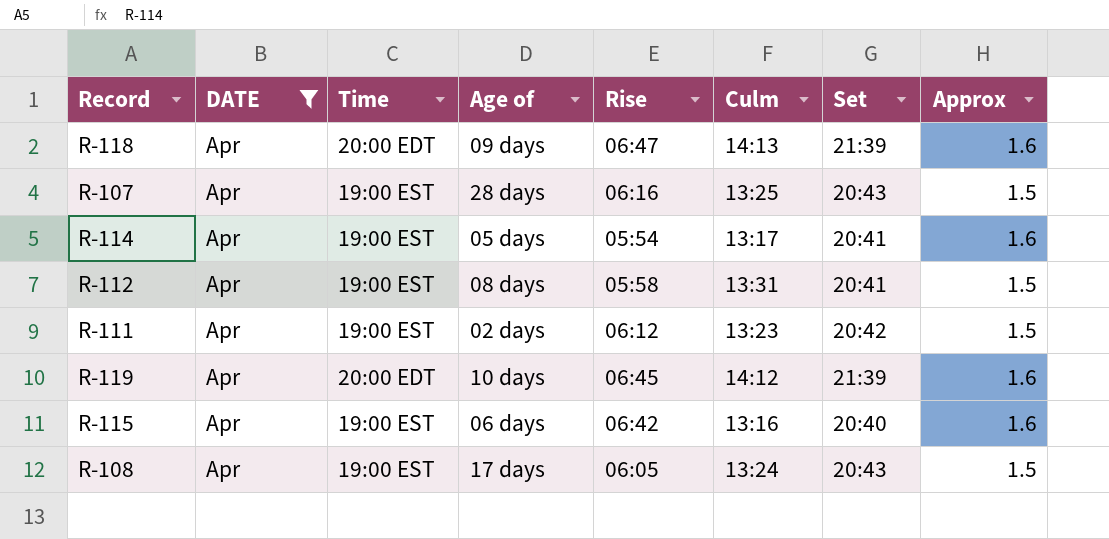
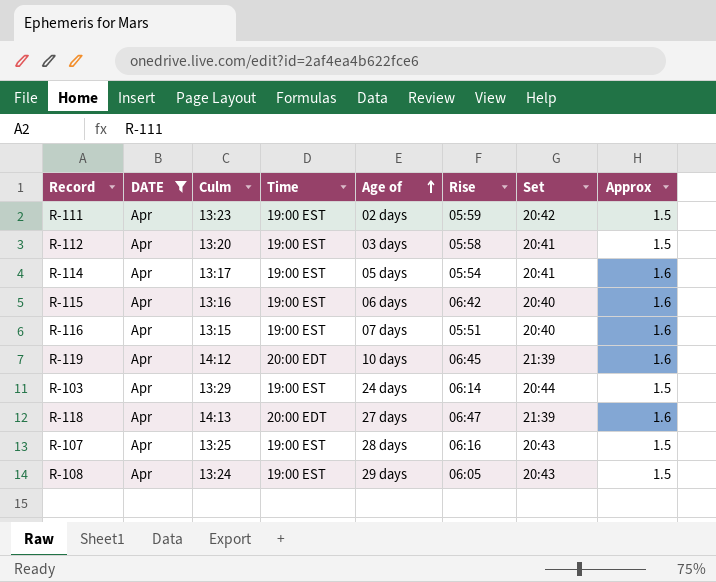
row order: none -> Age of ascending
column Culm | position: 6 -> 3
R-111 | Rise: 06:12 -> 05:59
R-112 | Culm: 13:31 -> 13:20
R-112 | Age of: 08 days -> 03 days
row R-116: none -> Apr | 13:15 | 19:00 EST | 07 days | 05:51 | 20:40 | 1.6
row R-103: none -> Apr | 13:29 | 19:00 EST | 24 days | 06:14 | 20:44 | 1.5
R-118 | Age of: 09 days -> 27 days
R-108 | Age of: 17 days -> 29 days

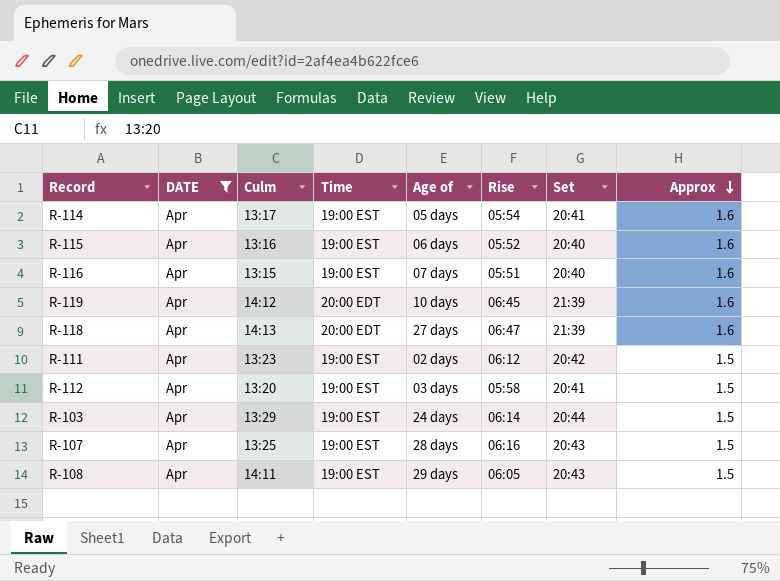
row order: Age of ascending -> Approx descending
R-115 | Rise: 06:42 -> 05:52
R-111 | Rise: 05:59 -> 06:12
R-108 | Culm: 13:24 -> 14:11

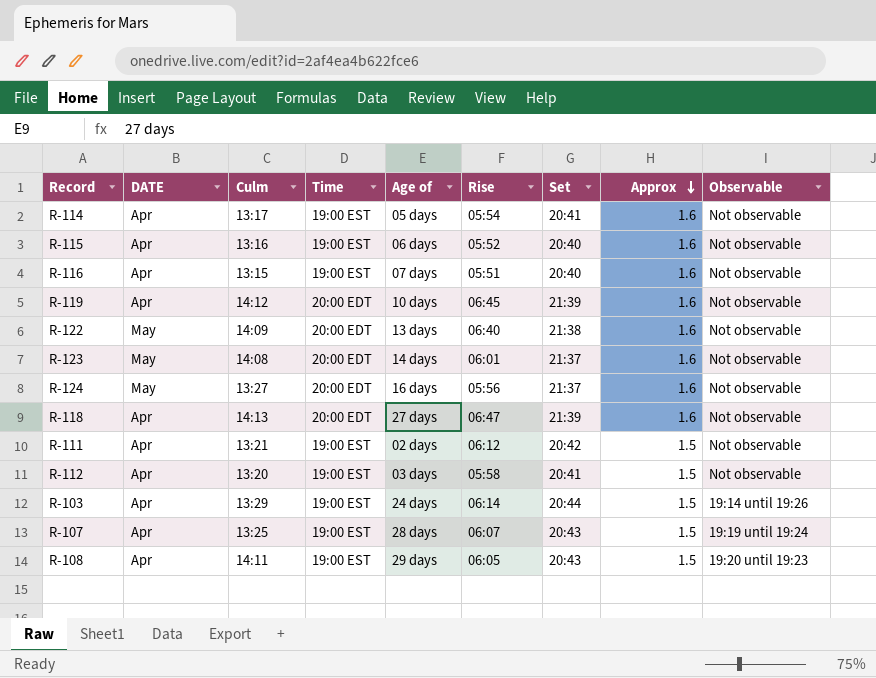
filter: DATE = Apr -> none
column Observable | position: none -> 9
R-111 | Culm: 13:23 -> 13:21
R-107 | Rise: 06:16 -> 06:07

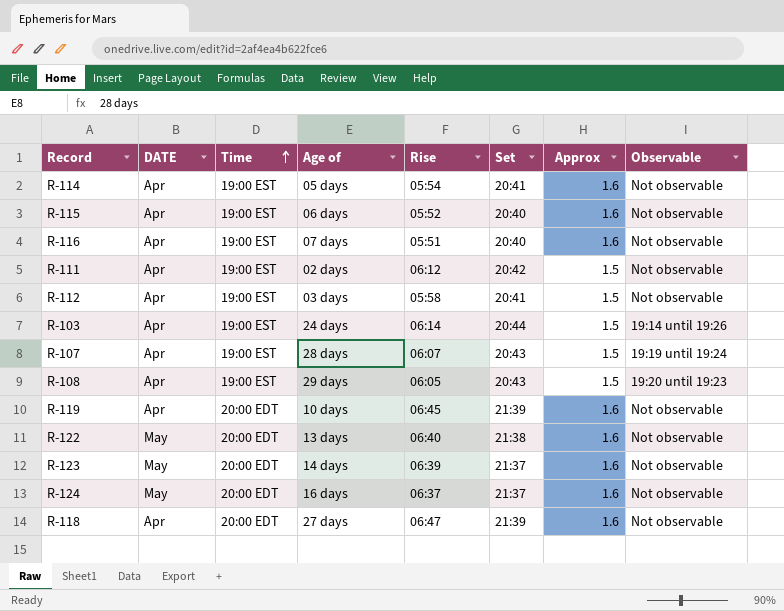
row order: Approx descending -> Time ascending
column Culm | position: 3 -> none
R-123 | Rise: 06:01 -> 06:39
R-124 | Rise: 05:56 -> 06:37

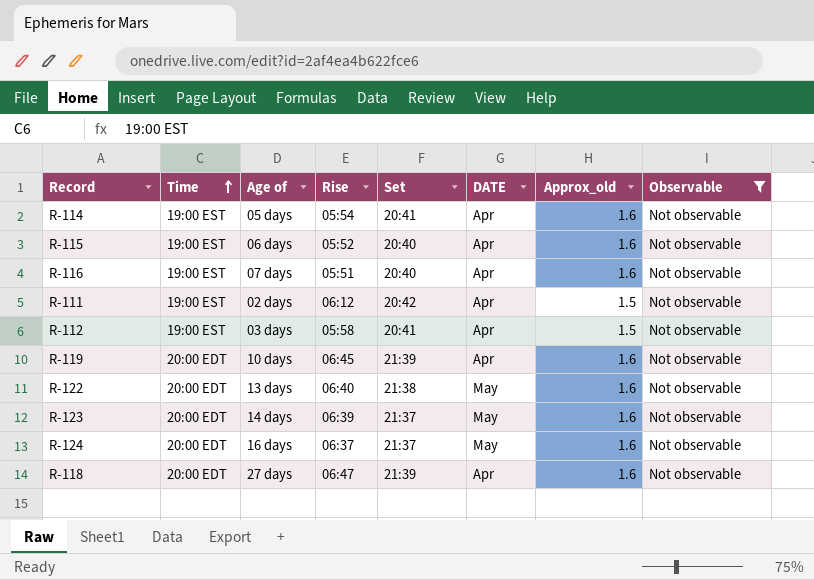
filter: none -> Observable = Not observable
column DATE | position: 2 -> 6
column name: Approx -> Approx_old

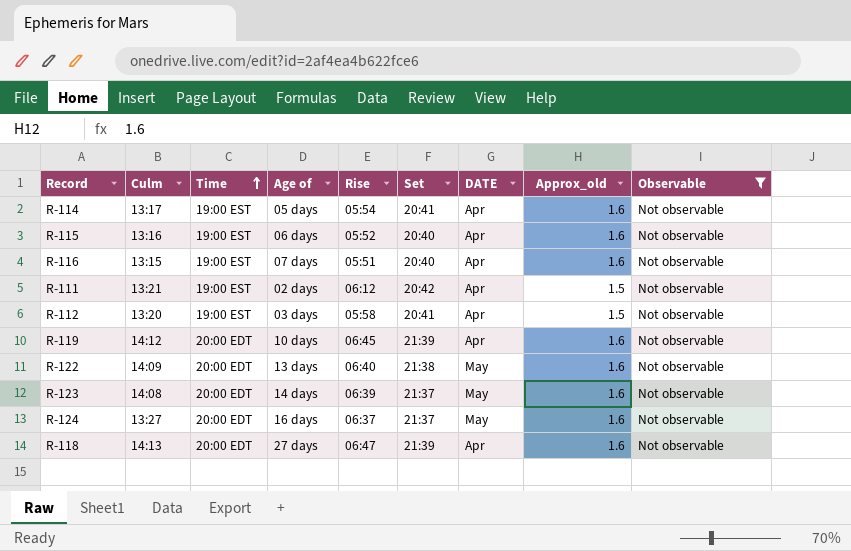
column Culm | position: none -> 2

